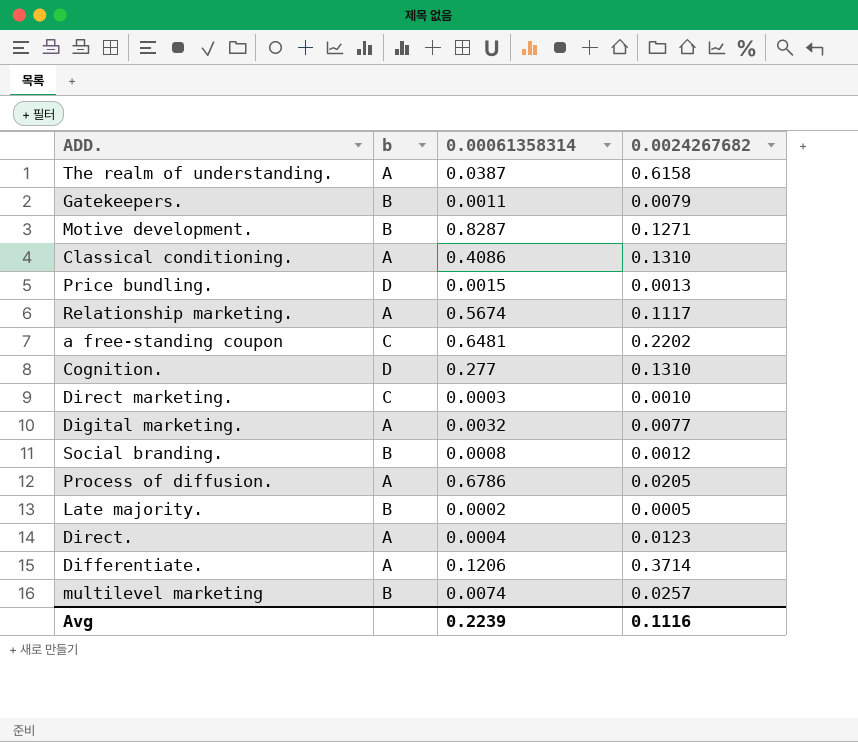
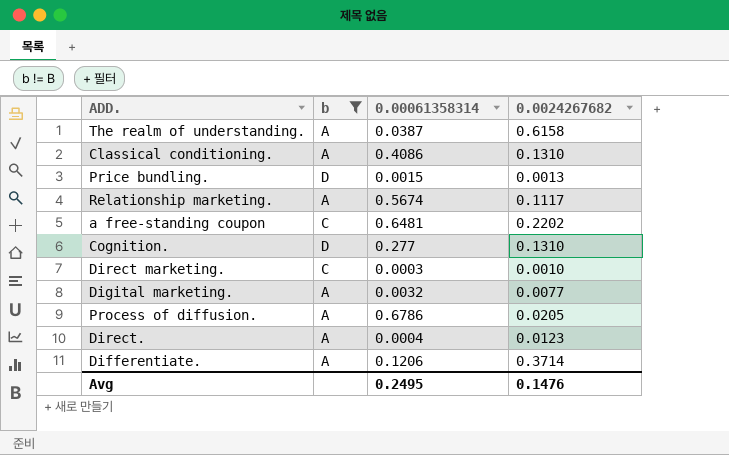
filter: none -> b != B
Avg | 0.00061358314: 0.2239 -> 0.2495
Avg | 0.0024267682: 0.1116 -> 0.1476

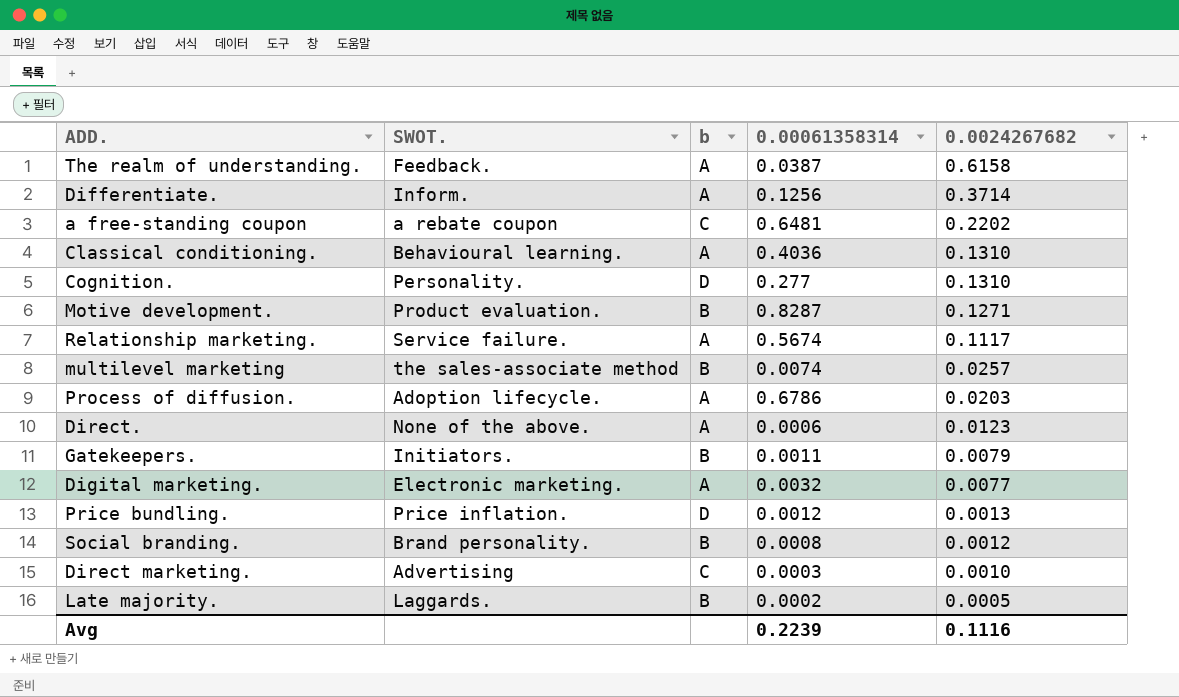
filter: b != B -> none
row order: none -> 0.0024267682 descending
column SWOT. | position: none -> 2
Differentiate. | 0.00061358314: 0.1206 -> 0.1256
Classical conditioning. | 0.00061358314: 0.4086 -> 0.4036
Process of diffusion. | 0.0024267682: 0.0205 -> 0.0203
Direct. | 0.00061358314: 0.0004 -> 0.0006
Price bundling. | 0.00061358314: 0.0015 -> 0.0012
Avg | 0.00061358314: 0.2495 -> 0.2239
Avg | 0.0024267682: 0.1476 -> 0.1116

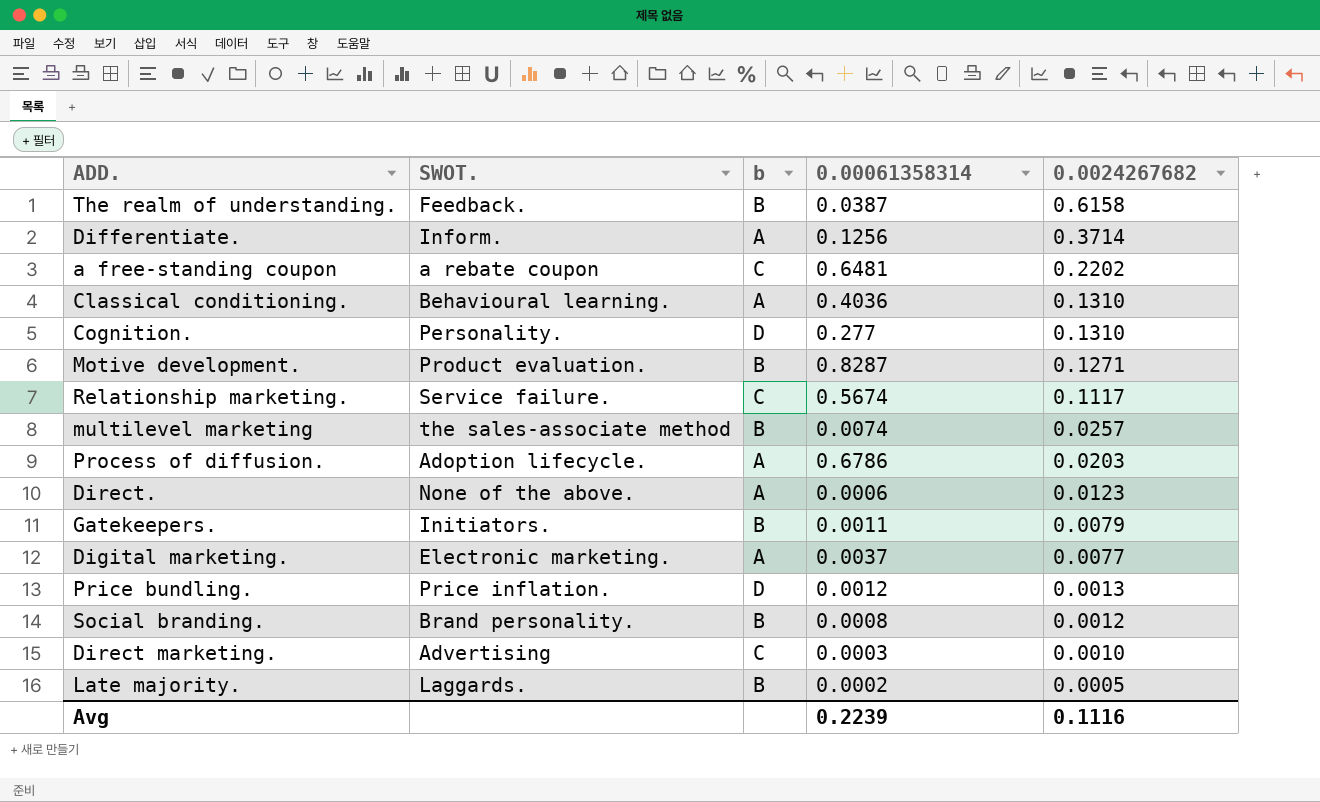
The realm of understanding. | b: A -> B
Relationship marketing. | b: A -> C
Digital marketing. | 0.00061358314: 0.0032 -> 0.0037

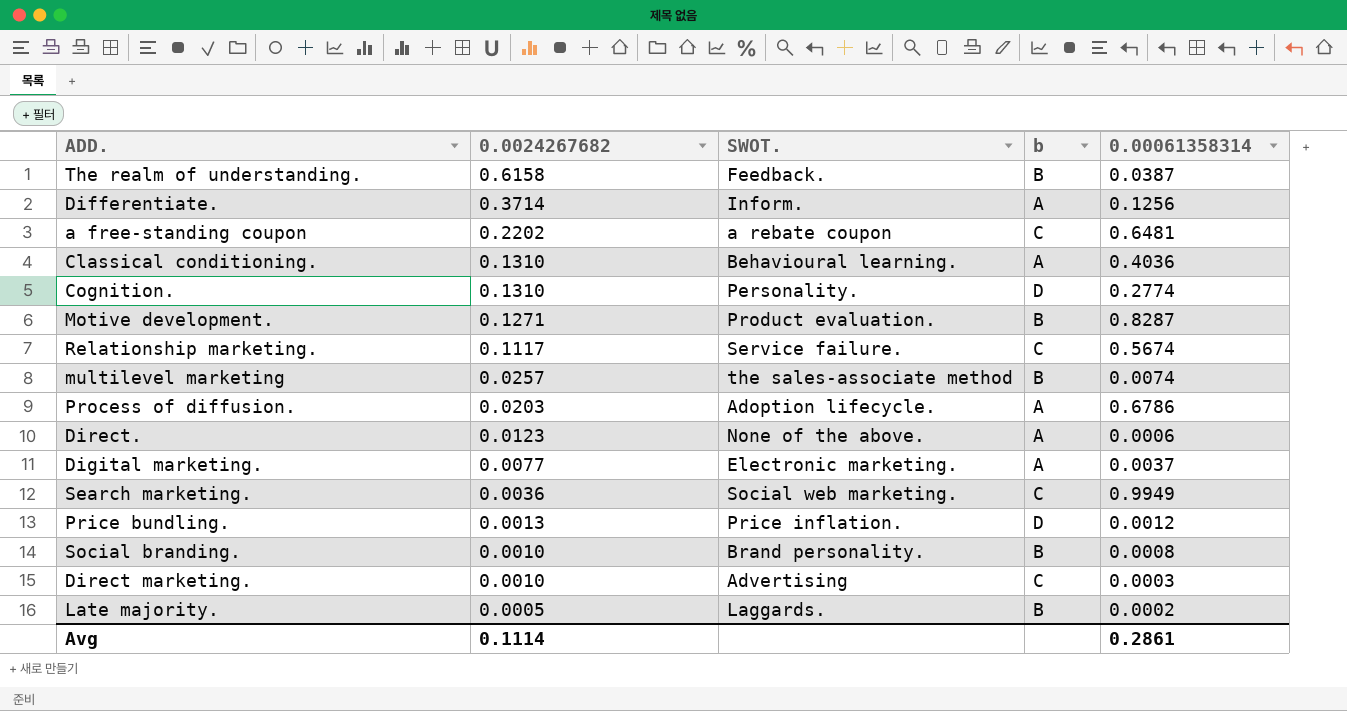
column 0.0024267682 | position: 5 -> 2
row Gatekeepers.: Initiators. | B | 0.0011 | 0.0079 -> none
Cognition. | 0.00061358314: 0.277 -> 0.2774
row Search marketing.: none -> 0.0036 | Social web marketing. | C | 0.9949
Social branding. | 0.0024267682: 0.0012 -> 0.0010
Avg | 0.0024267682: 0.1116 -> 0.1114
Avg | 0.00061358314: 0.2239 -> 0.2861

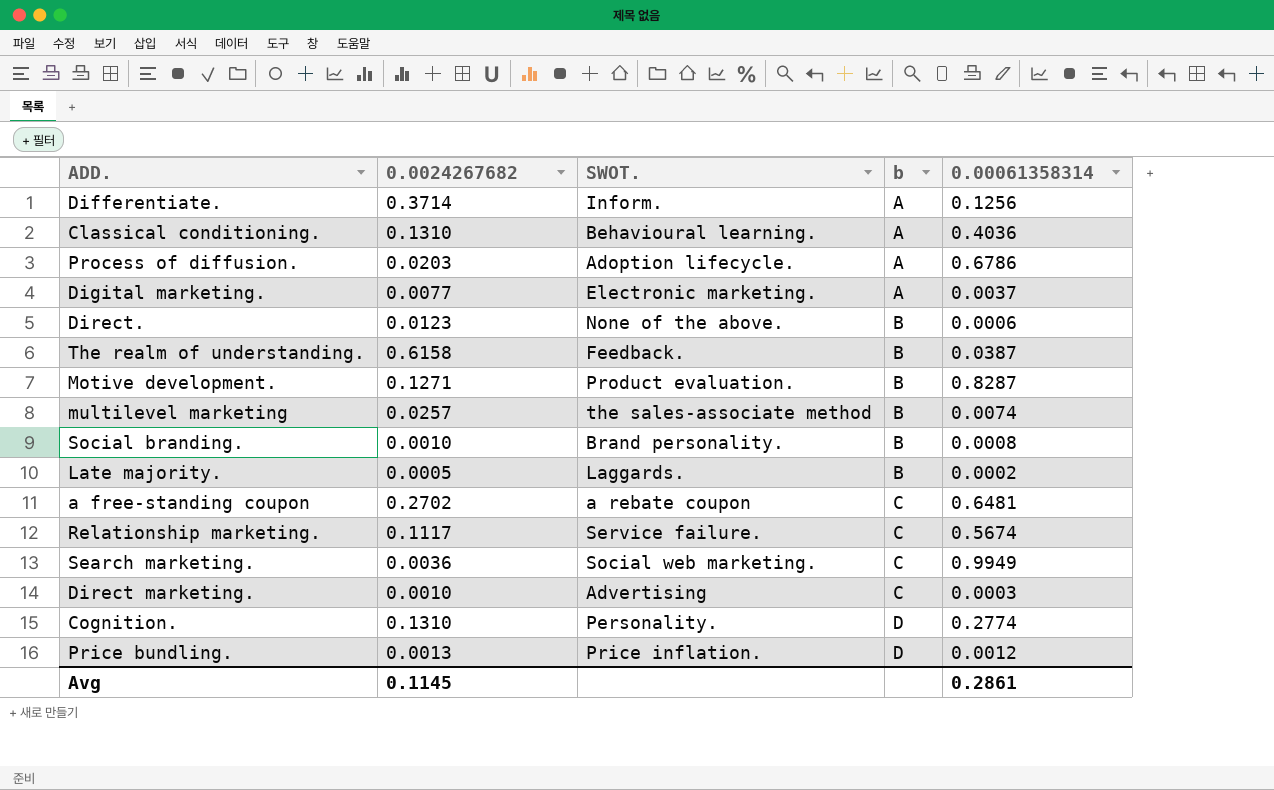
row order: 0.0024267682 descending -> b ascending
Direct. | b: A -> B
a free-standing coupon | 0.0024267682: 0.2202 -> 0.2702
Avg | 0.0024267682: 0.1114 -> 0.1145

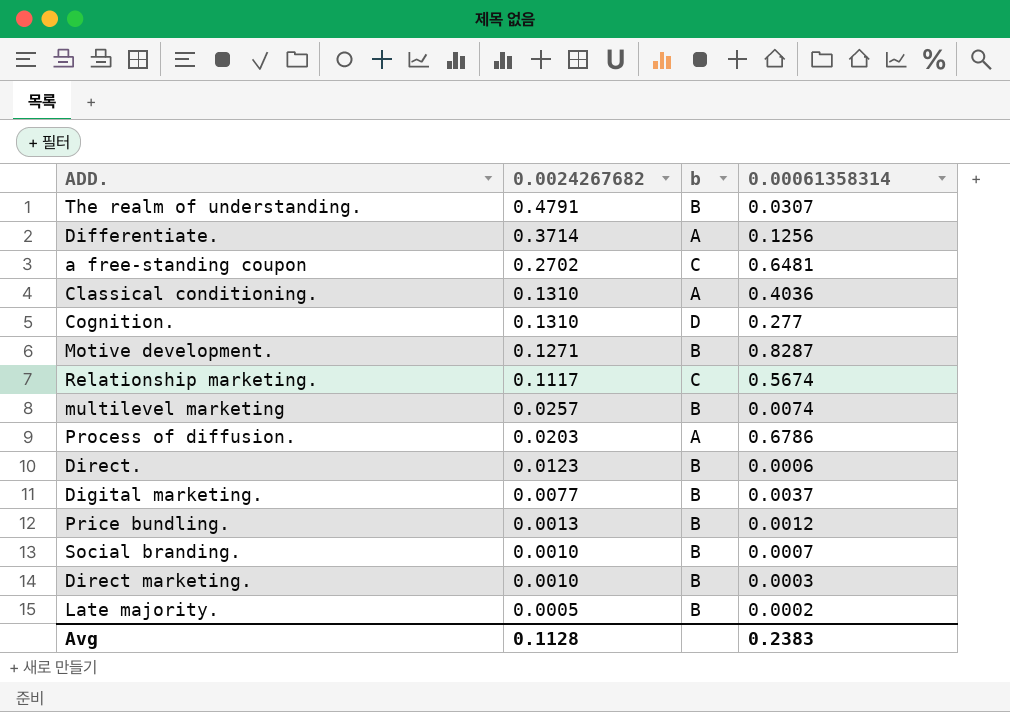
row order: b ascending -> 0.0024267682 descending
column SWOT. | position: 3 -> none
row Search marketing.: 0.0036 | Social web marketing. | C | 0.9949 -> none
The realm of understanding. | 0.0024267682: 0.6158 -> 0.4791
The realm of understanding. | 0.00061358314: 0.0387 -> 0.0307
Cognition. | 0.00061358314: 0.2774 -> 0.277
Digital marketing. | b: A -> B
Price bundling. | b: D -> B
Social branding. | 0.00061358314: 0.0008 -> 0.0007
Direct marketing. | b: C -> B
Avg | 0.0024267682: 0.1145 -> 0.1128
Avg | 0.00061358314: 0.2861 -> 0.2383

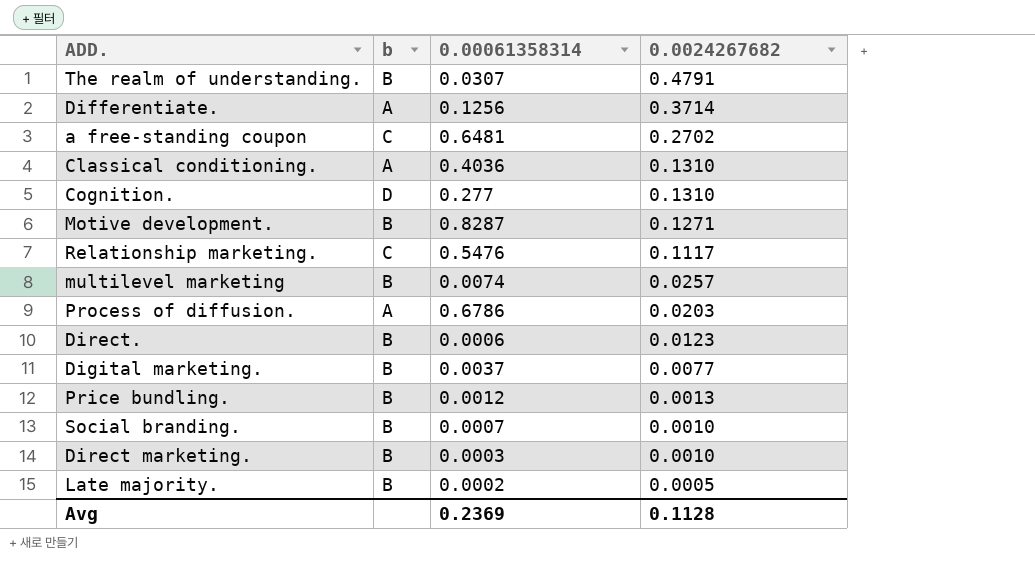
column 0.0024267682 | position: 2 -> 4
Relationship marketing. | 0.00061358314: 0.5674 -> 0.5476
Avg | 0.00061358314: 0.2383 -> 0.2369

